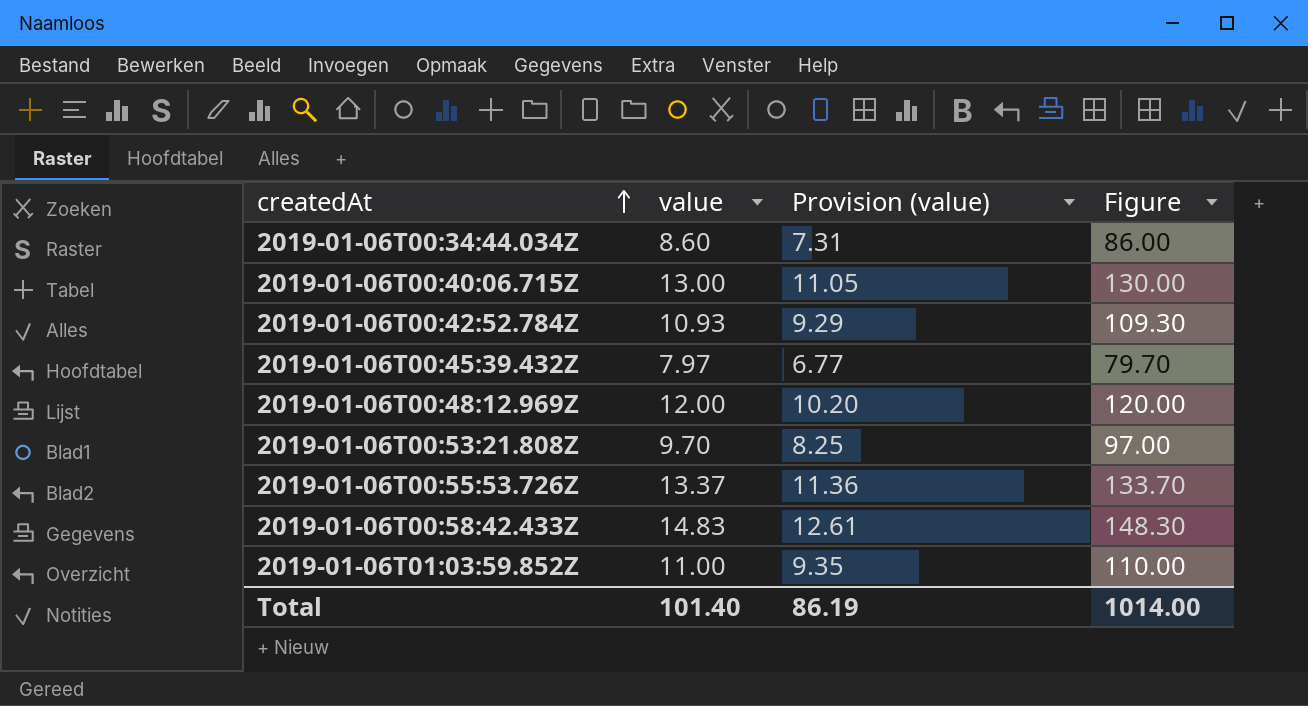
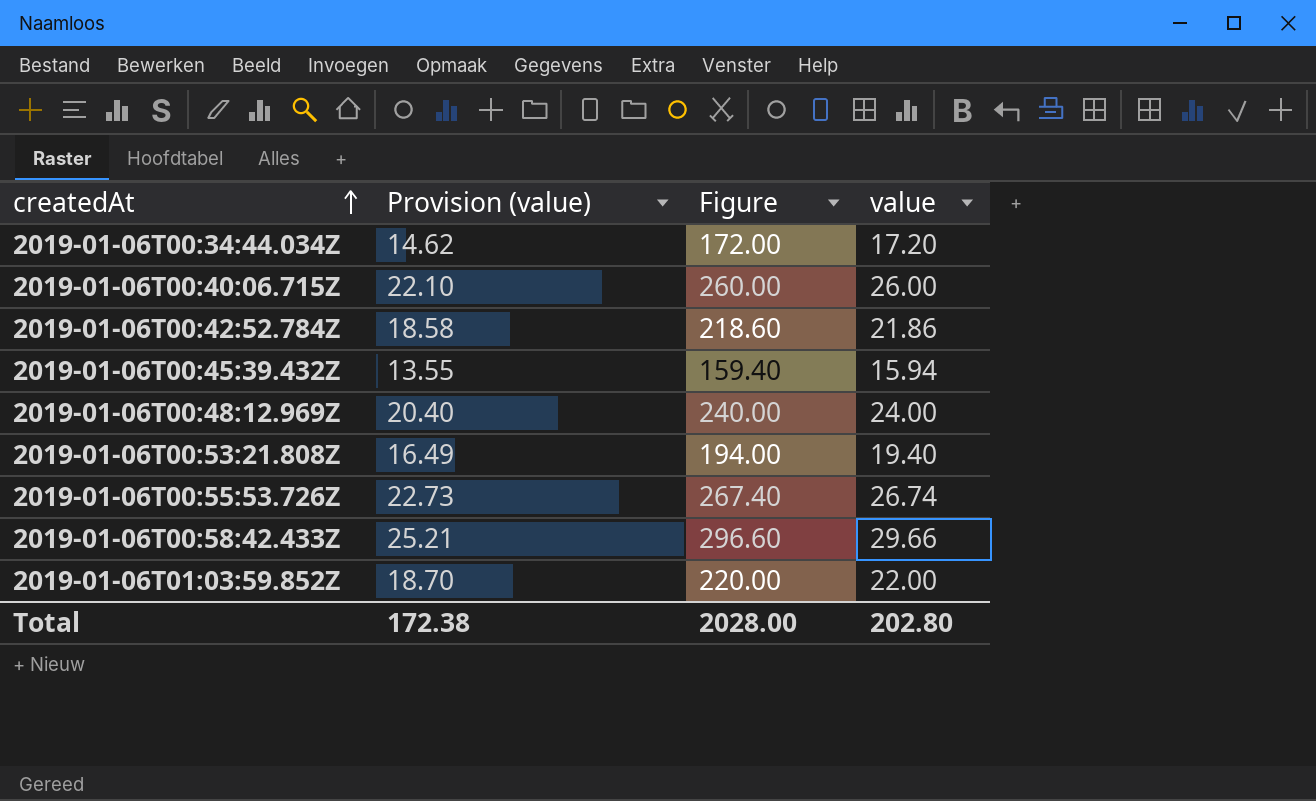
column value | position: 2 -> 4
2019-01-06T00:34:44.034Z | Provision (value): 7.31 -> 14.62
2019-01-06T00:34:44.034Z | Figure: 86.00 -> 172.00
2019-01-06T00:34:44.034Z | value: 8.60 -> 17.20
2019-01-06T00:40:06.715Z | Provision (value): 11.05 -> 22.10
2019-01-06T00:40:06.715Z | Figure: 130.00 -> 260.00
2019-01-06T00:40:06.715Z | value: 13.00 -> 26.00
2019-01-06T00:42:52.784Z | Provision (value): 9.29 -> 18.58
2019-01-06T00:42:52.784Z | Figure: 109.30 -> 218.60
2019-01-06T00:42:52.784Z | value: 10.93 -> 21.86
2019-01-06T00:45:39.432Z | Provision (value): 6.77 -> 13.55
2019-01-06T00:45:39.432Z | Figure: 79.70 -> 159.40
2019-01-06T00:45:39.432Z | value: 7.97 -> 15.94
2019-01-06T00:48:12.969Z | Provision (value): 10.20 -> 20.40
2019-01-06T00:48:12.969Z | Figure: 120.00 -> 240.00
2019-01-06T00:48:12.969Z | value: 12.00 -> 24.00
2019-01-06T00:53:21.808Z | Provision (value): 8.25 -> 16.49
2019-01-06T00:53:21.808Z | Figure: 97.00 -> 194.00
2019-01-06T00:53:21.808Z | value: 9.70 -> 19.40
2019-01-06T00:55:53.726Z | Provision (value): 11.36 -> 22.73
2019-01-06T00:55:53.726Z | Figure: 133.70 -> 267.40
2019-01-06T00:55:53.726Z | value: 13.37 -> 26.74
2019-01-06T00:58:42.433Z | Provision (value): 12.61 -> 25.21
2019-01-06T00:58:42.433Z | Figure: 148.30 -> 296.60
2019-01-06T00:58:42.433Z | value: 14.83 -> 29.66
2019-01-06T01:03:59.852Z | Provision (value): 9.35 -> 18.70
2019-01-06T01:03:59.852Z | Figure: 110.00 -> 220.00
2019-01-06T01:03:59.852Z | value: 11.00 -> 22.00
Total | Provision (value): 86.19 -> 172.38
Total | Figure: 1014.00 -> 2028.00
Total | value: 101.40 -> 202.80

